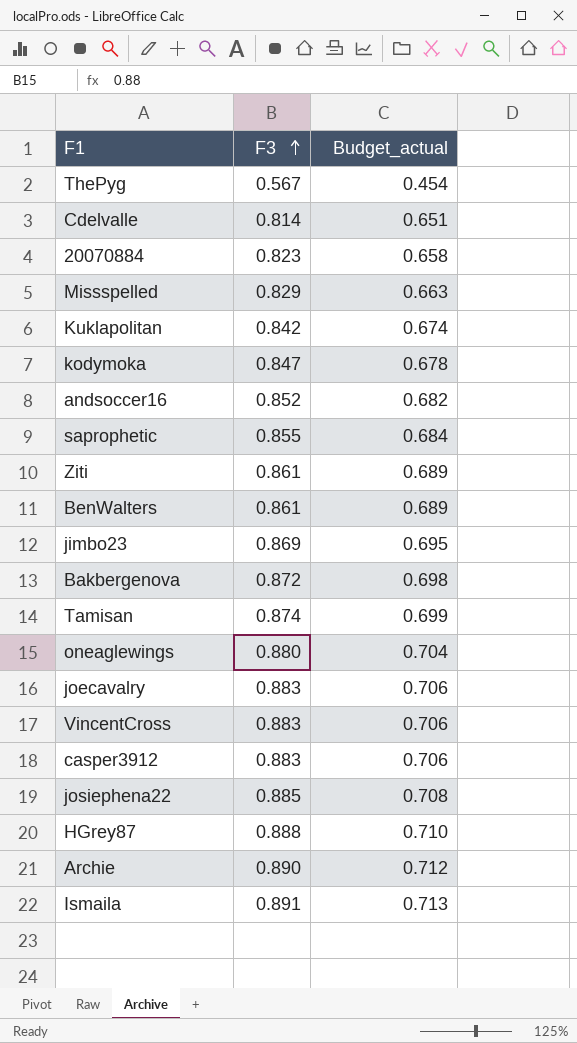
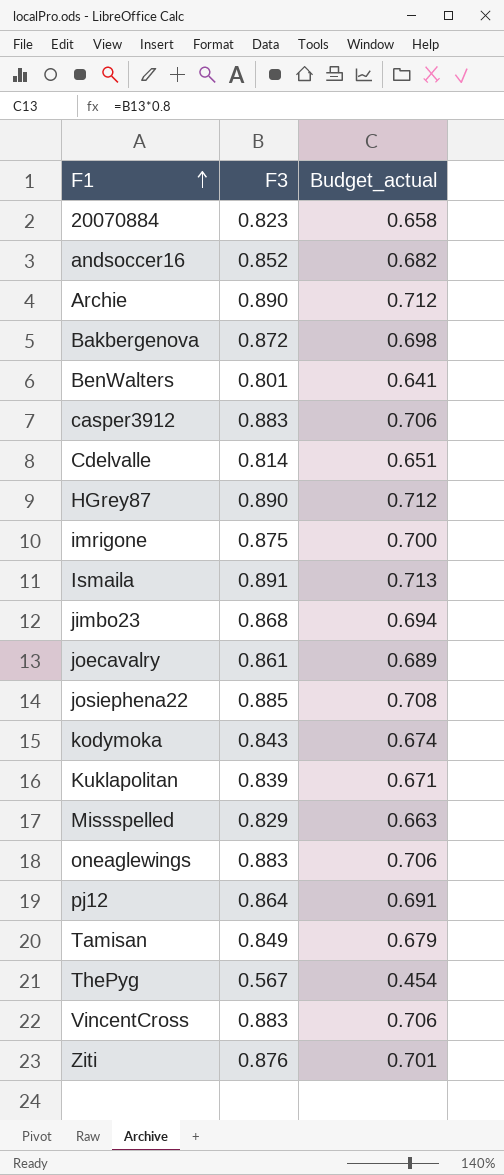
row order: F3 ascending -> F1 ascending
row saprophetic: 0.855 | 0.684 -> none
BenWalters | F3: 0.861 -> 0.801
BenWalters | Budget_actual: 0.689 -> 0.641
HGrey87 | F3: 0.888 -> 0.890
HGrey87 | Budget_actual: 0.710 -> 0.712
row imrigone: none -> 0.875 | 0.700
jimbo23 | F3: 0.869 -> 0.868
jimbo23 | Budget_actual: 0.695 -> 0.694
joecavalry | F3: 0.883 -> 0.861
joecavalry | Budget_actual: 0.706 -> 0.689
kodymoka | F3: 0.847 -> 0.843
kodymoka | Budget_actual: 0.678 -> 0.674
Kuklapolitan | F3: 0.842 -> 0.839
Kuklapolitan | Budget_actual: 0.674 -> 0.671
oneaglewings | F3: 0.880 -> 0.883
oneaglewings | Budget_actual: 0.704 -> 0.706
row pj12: none -> 0.864 | 0.691
Tamisan | F3: 0.874 -> 0.849
Tamisan | Budget_actual: 0.699 -> 0.679
Ziti | F3: 0.861 -> 0.876
Ziti | Budget_actual: 0.689 -> 0.701

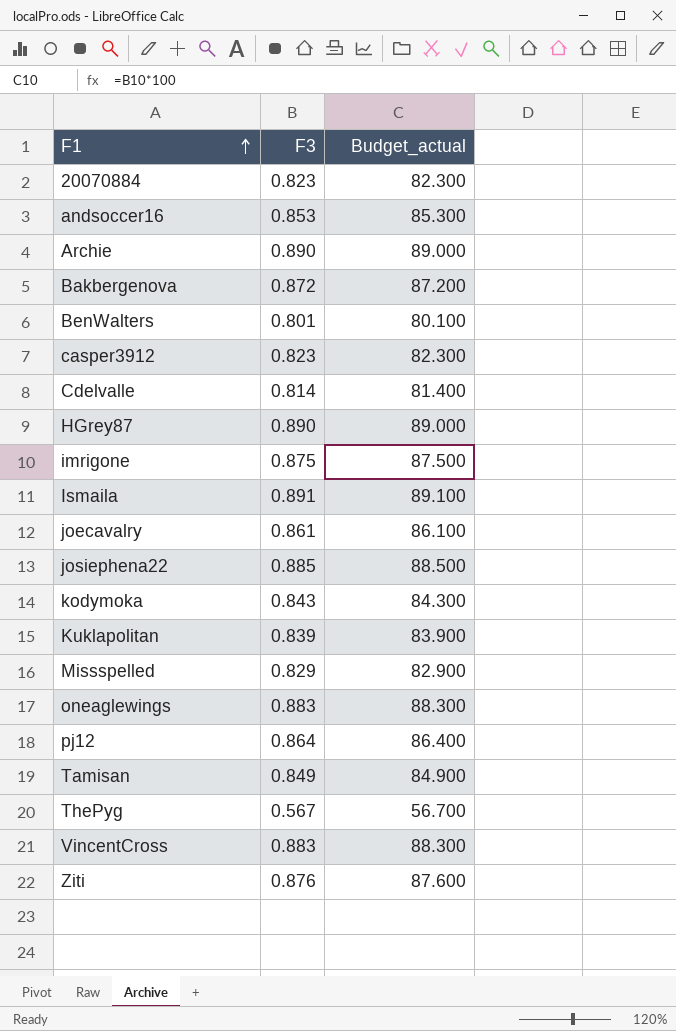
column Budget_actual | formula: [F3] * 0.8 -> [F3] * 100
row jimbo23: 0.868 | 0.694 -> none
andsoccer16 | F3: 0.852 -> 0.853
casper3912 | F3: 0.883 -> 0.823

